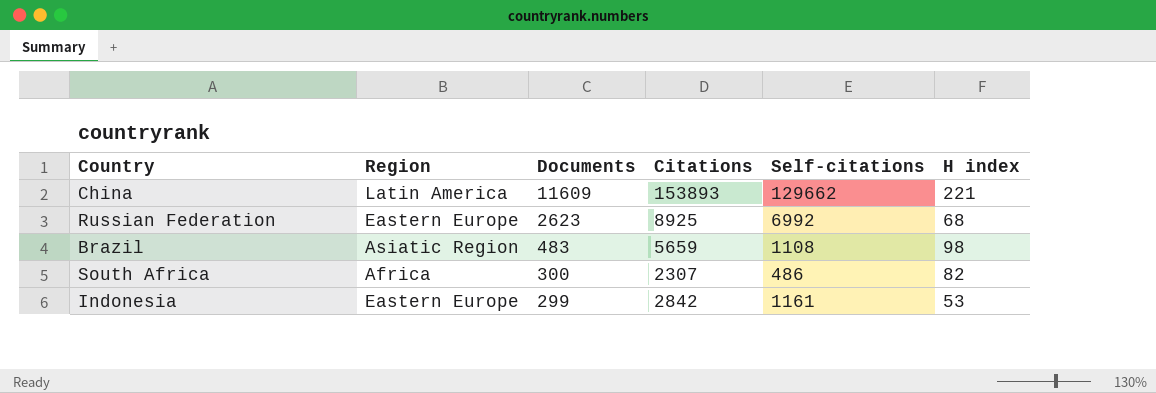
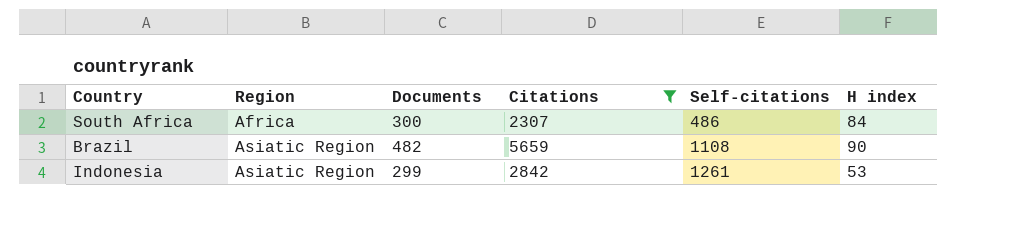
filter: none -> Citations <= 5659
row order: Documents descending -> Region ascending
South Africa | H index: 82 -> 84
Brazil | Documents: 483 -> 482
Brazil | H index: 98 -> 90
Indonesia | Region: Eastern Europe -> Asiatic Region
Indonesia | Self-citations: 1161 -> 1261

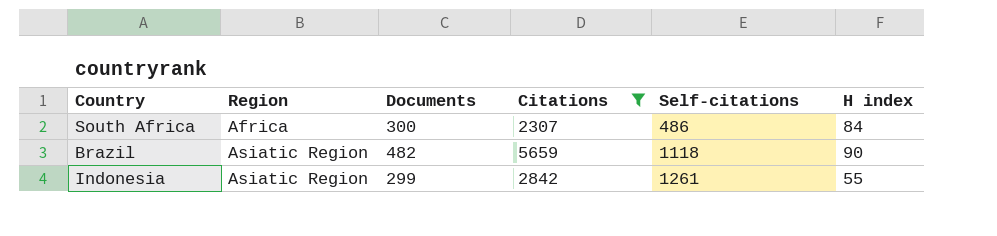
Brazil | Self-citations: 1108 -> 1118
Indonesia | H index: 53 -> 55

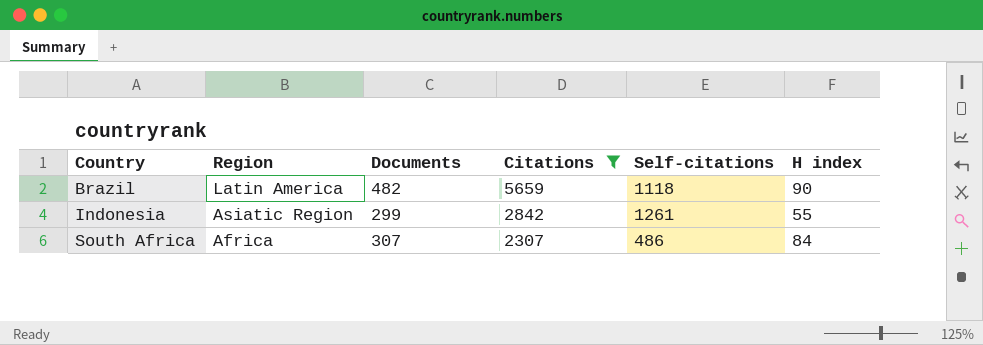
row order: Region ascending -> Country ascending
Brazil | Region: Asiatic Region -> Latin America
South Africa | Documents: 300 -> 307

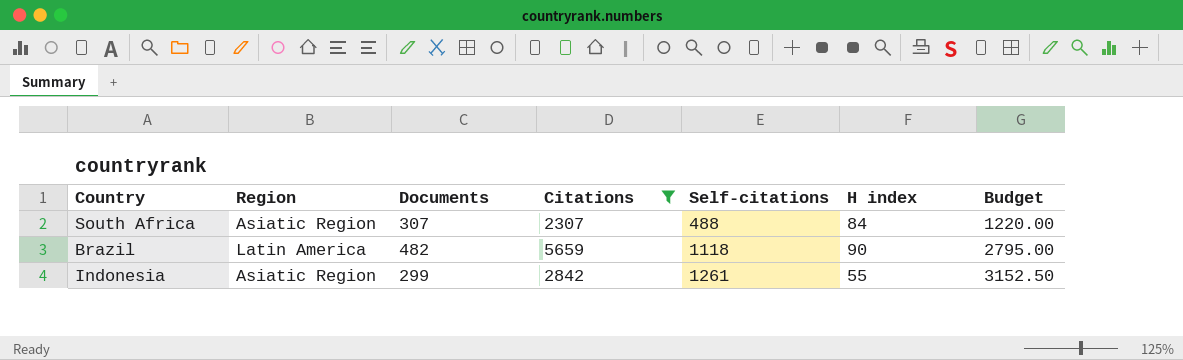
row order: Country ascending -> Self-citations ascending
column Budget | formula: none -> [Self-citations] * 2.5
South Africa | Region: Africa -> Asiatic Region
South Africa | Self-citations: 486 -> 488

